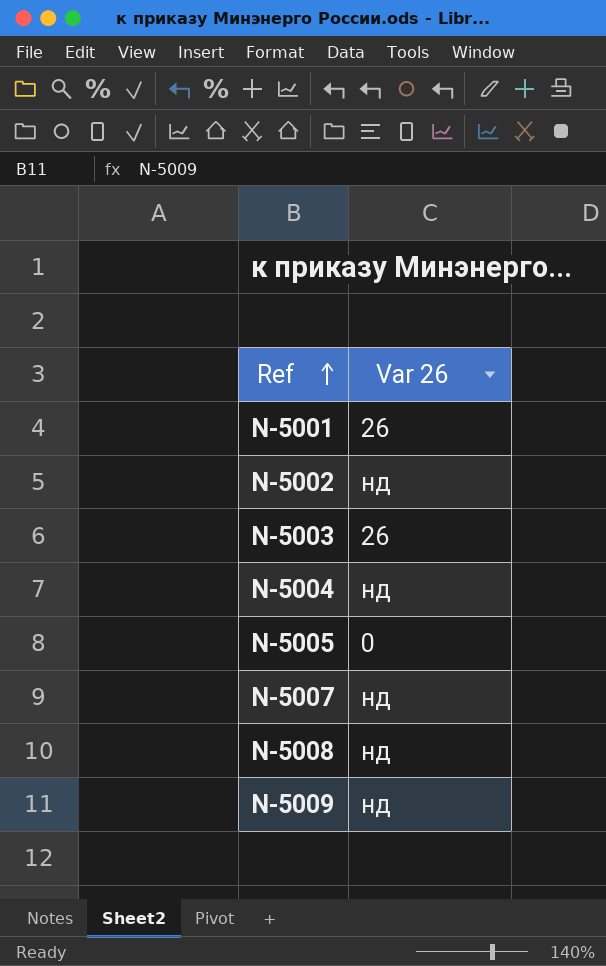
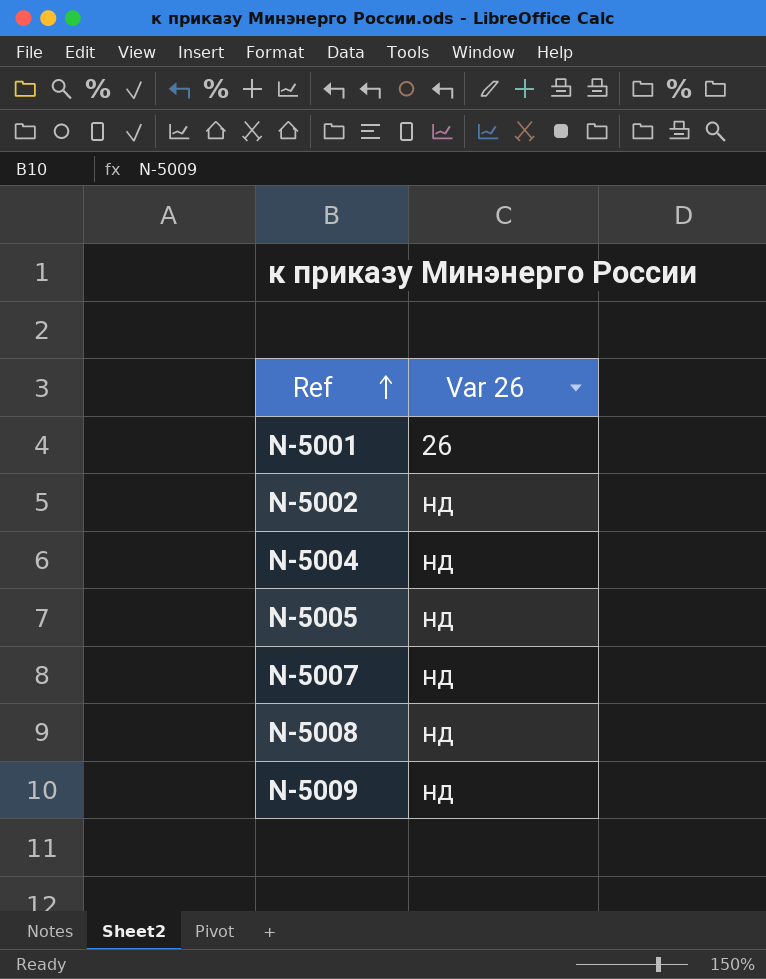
row N-5003: 26 -> none
N-5005 | Var 26: 0 -> нд

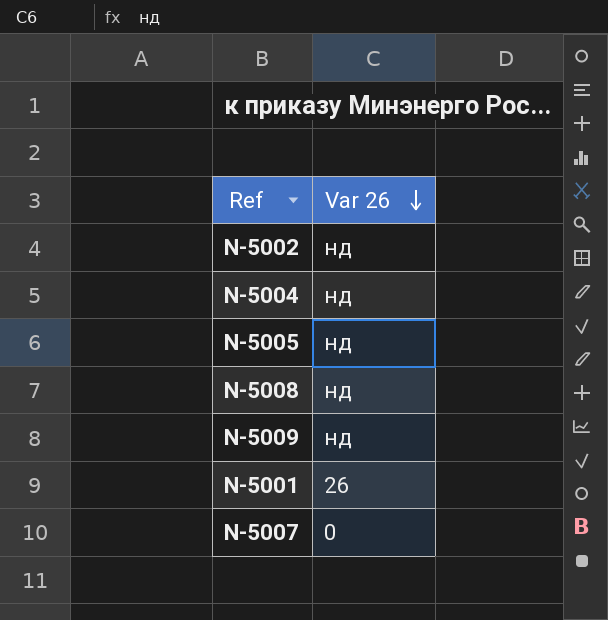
row order: Ref ascending -> Var 26 descending
N-5007 | Var 26: нд -> 0

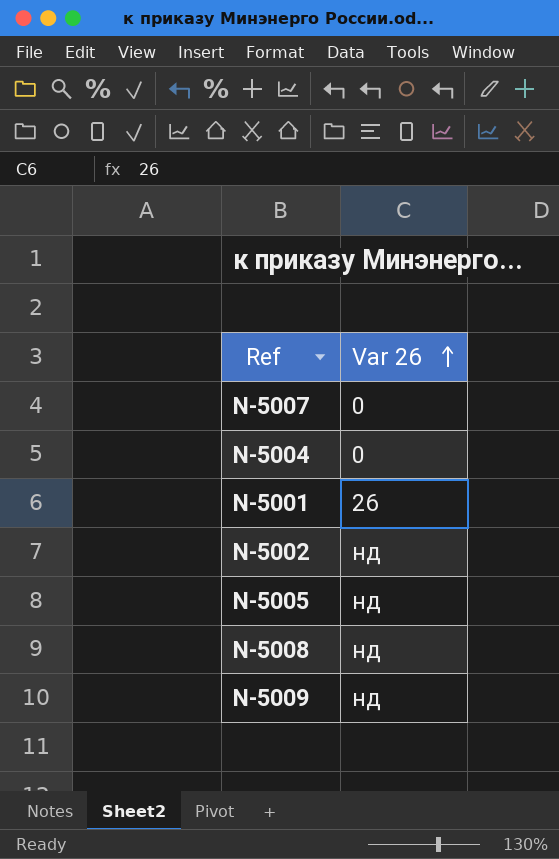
row order: Var 26 descending -> Var 26 ascending
N-5004 | Var 26: нд -> 0

